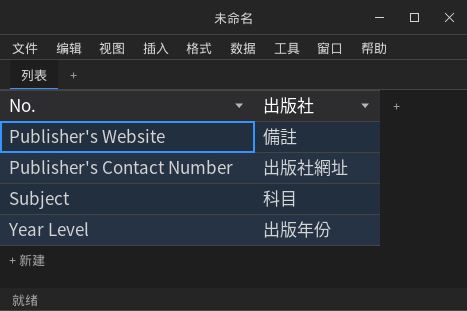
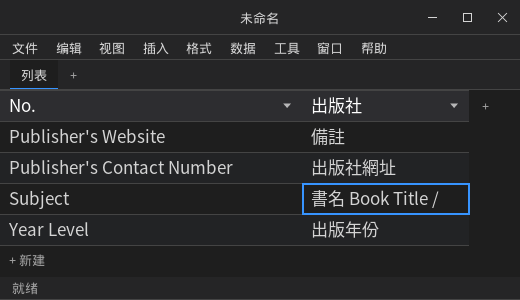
Subject | 出版社: 科目 -> 書名 Book Title /

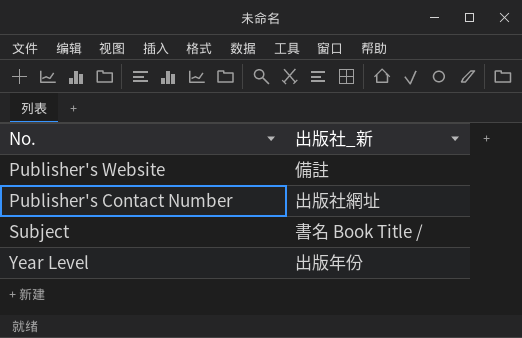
column name: 出版社 -> 出版社_新

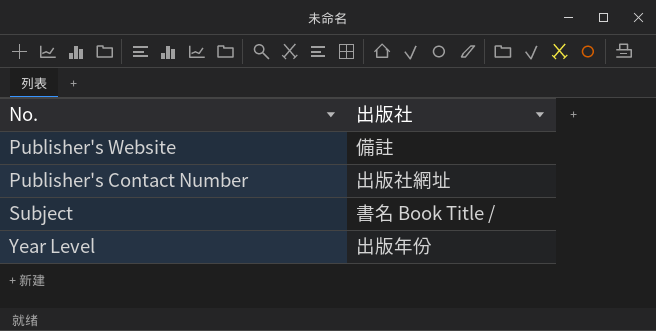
column name: 出版社_新 -> 出版社

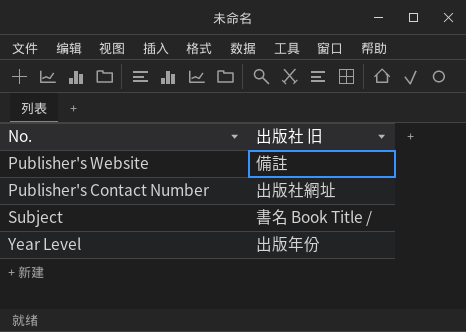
column name: 出版社 -> 出版社 旧

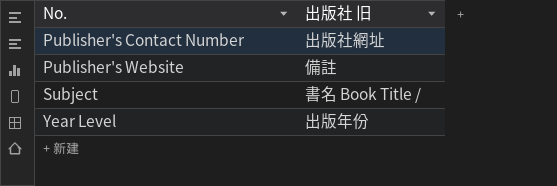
row order: none -> No. ascending

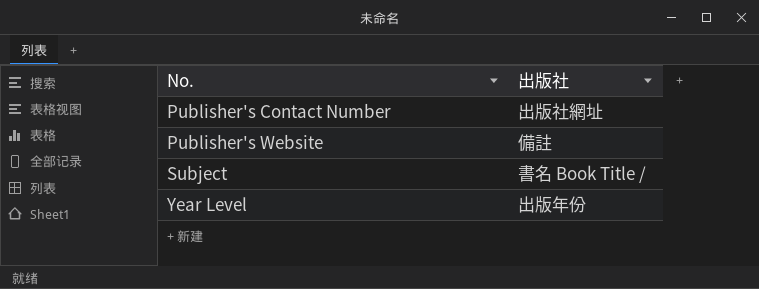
column name: 出版社 旧 -> 出版社

